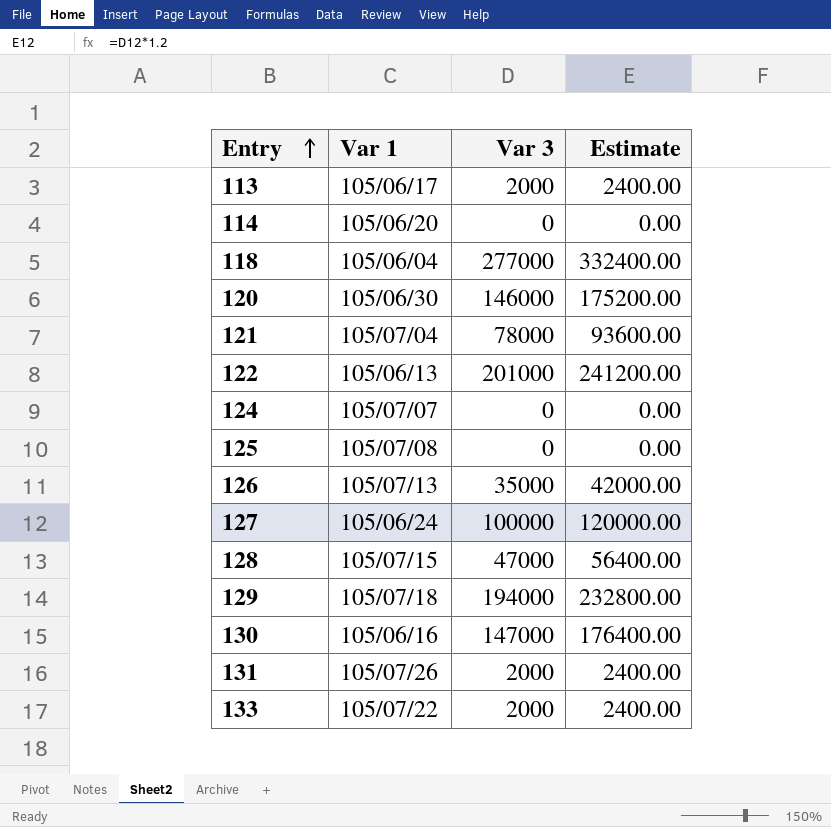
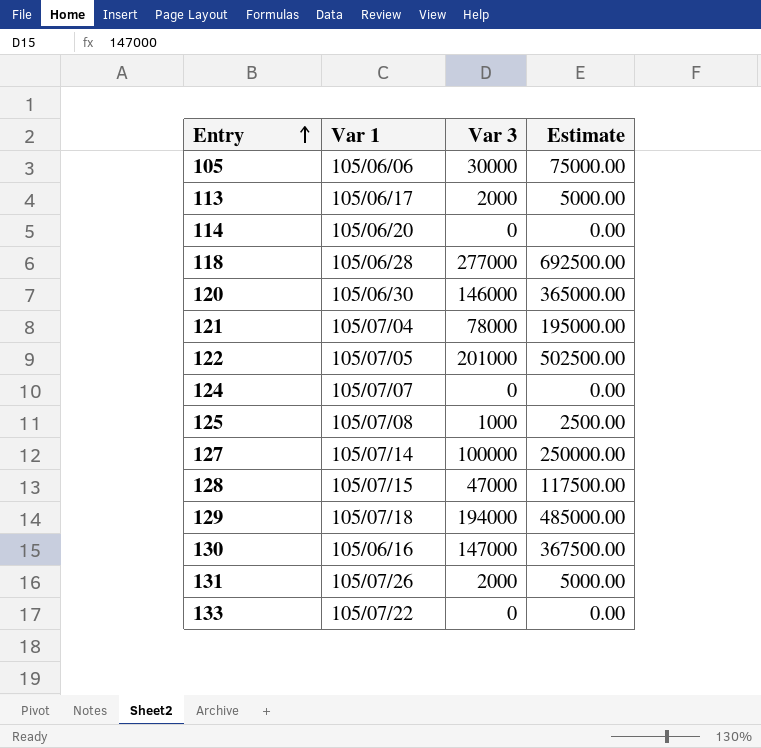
column Estimate | formula: [Var 3] * 1.2 -> [Var 3] * 2.5
row 126: 105/07/13 | 35000 | 42000.00 -> none
row 105: none -> 105/06/06 | 30000 | 75000.00
118 | Var 1: 105/06/04 -> 105/06/28
122 | Var 1: 105/06/13 -> 105/07/05
125 | Var 3: 0 -> 1000
127 | Var 1: 105/06/24 -> 105/07/14
133 | Var 3: 2000 -> 0

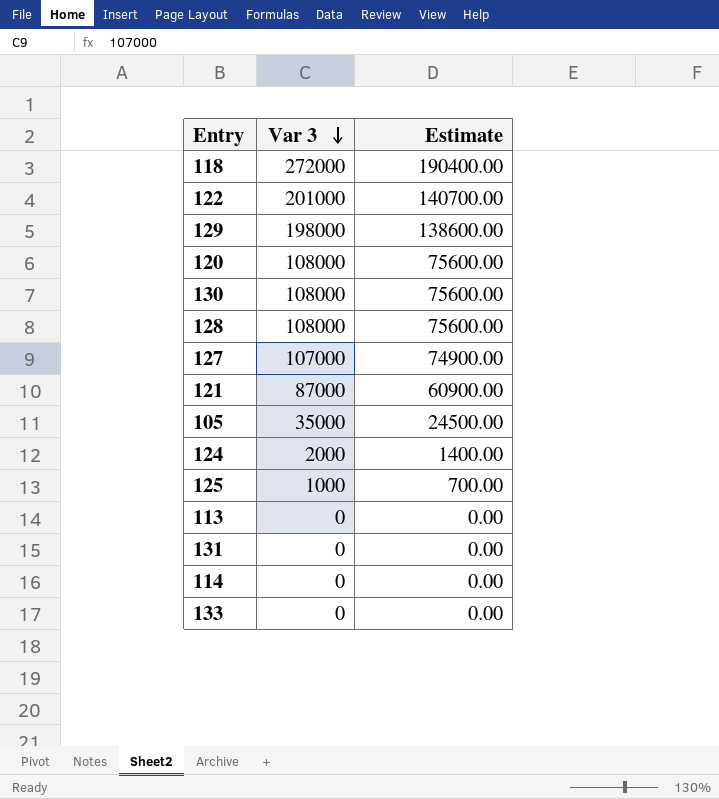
row order: Entry ascending -> Var 3 descending
column Var 1 | position: 2 -> none
column Estimate | formula: [Var 3] * 2.5 -> [Var 3] * 0.7
118 | Var 3: 277000 -> 272000
129 | Var 3: 194000 -> 198000
120 | Var 3: 146000 -> 108000
130 | Var 3: 147000 -> 108000
128 | Var 3: 47000 -> 108000
127 | Var 3: 100000 -> 107000
121 | Var 3: 78000 -> 87000
105 | Var 3: 30000 -> 35000
124 | Var 3: 0 -> 2000
113 | Var 3: 2000 -> 0
131 | Var 3: 2000 -> 0

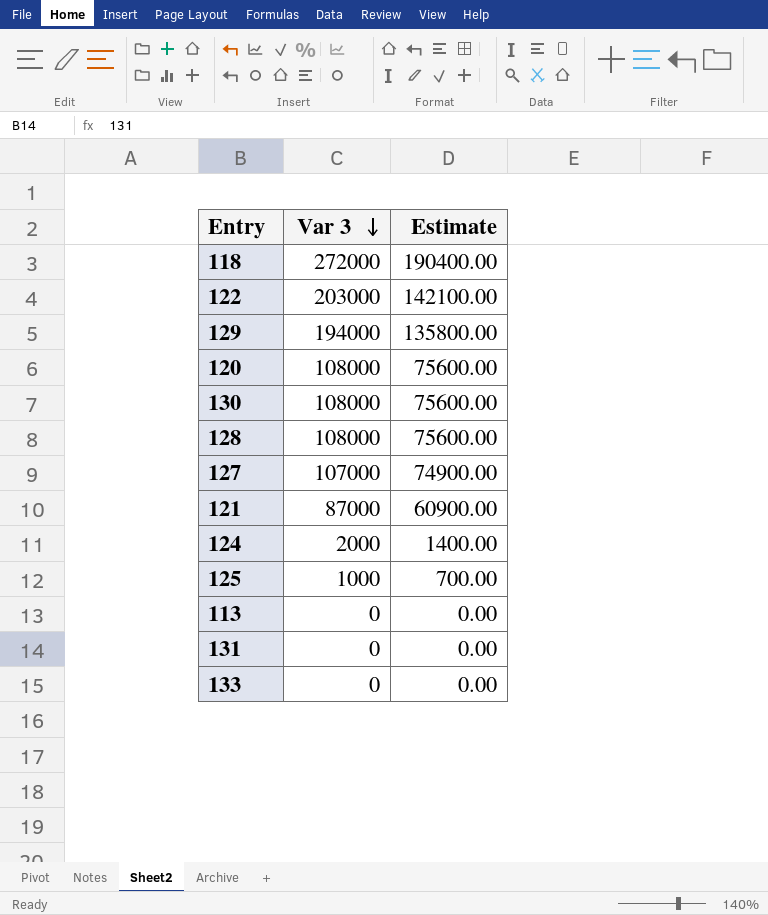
row 105: 35000 | 24500.00 -> none
row 114: 0 | 0.00 -> none
122 | Var 3: 201000 -> 203000
122 | Estimate: 140700.00 -> 142100.00
129 | Var 3: 198000 -> 194000
129 | Estimate: 138600.00 -> 135800.00

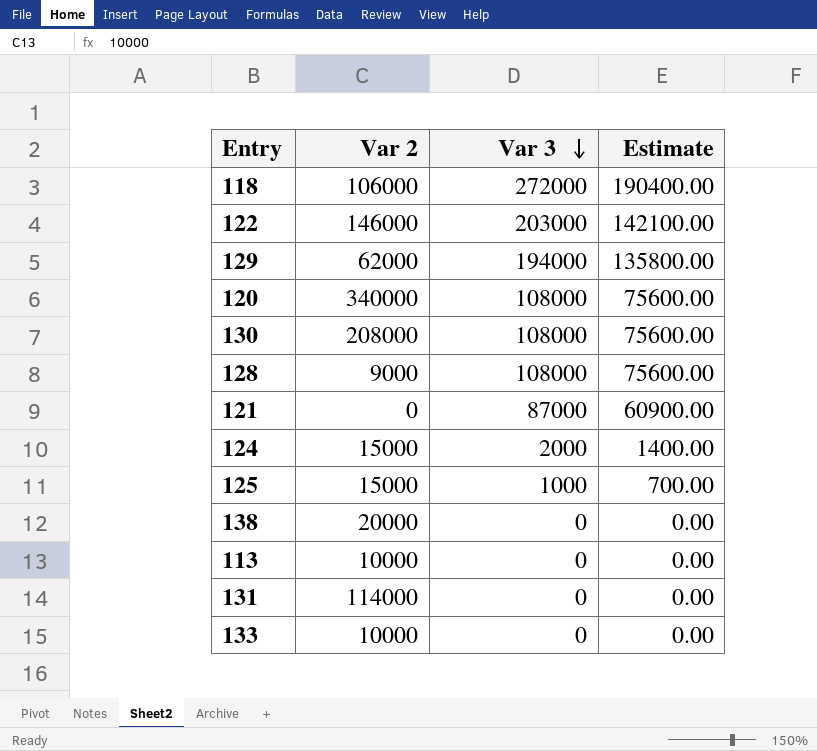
column Var 2 | position: none -> 2
row 127: 107000 | 74900.00 -> none
row 138: none -> 20000 | 0 | 0.00

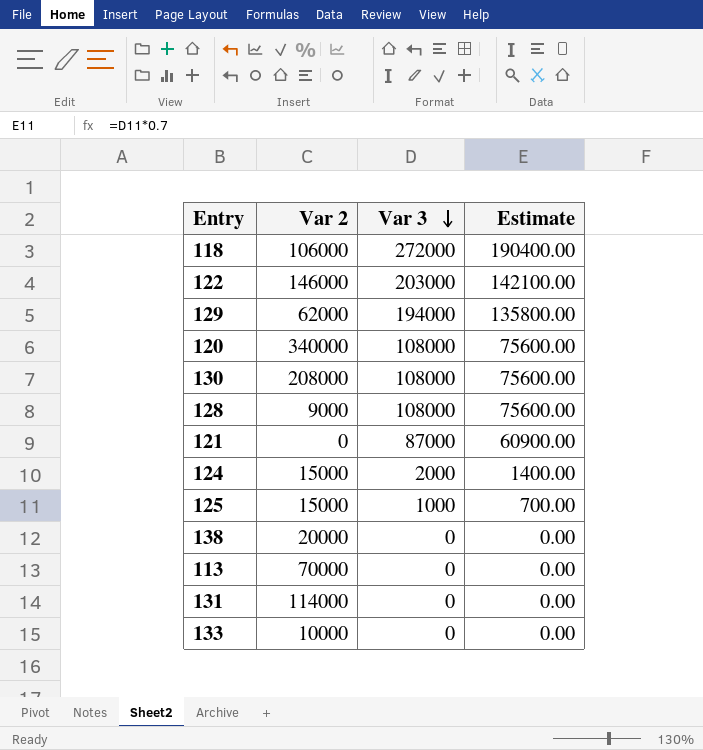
113 | Var 2: 10000 -> 70000

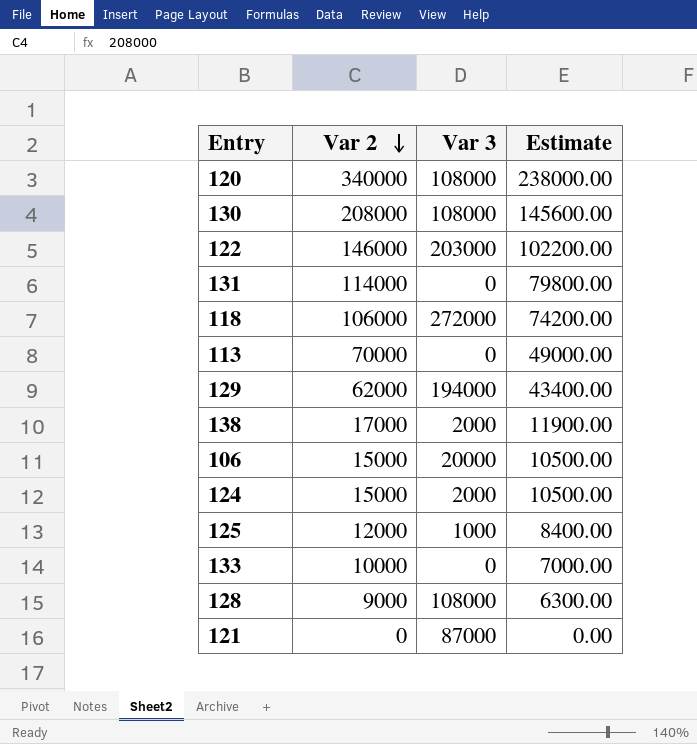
row order: Var 3 descending -> Var 2 descending
column Estimate | formula: [Var 3] * 0.7 -> [Var 2] * 0.7
138 | Var 2: 20000 -> 17000
138 | Var 3: 0 -> 2000
row 106: none -> 15000 | 20000 | 10500.00
125 | Var 2: 15000 -> 12000

